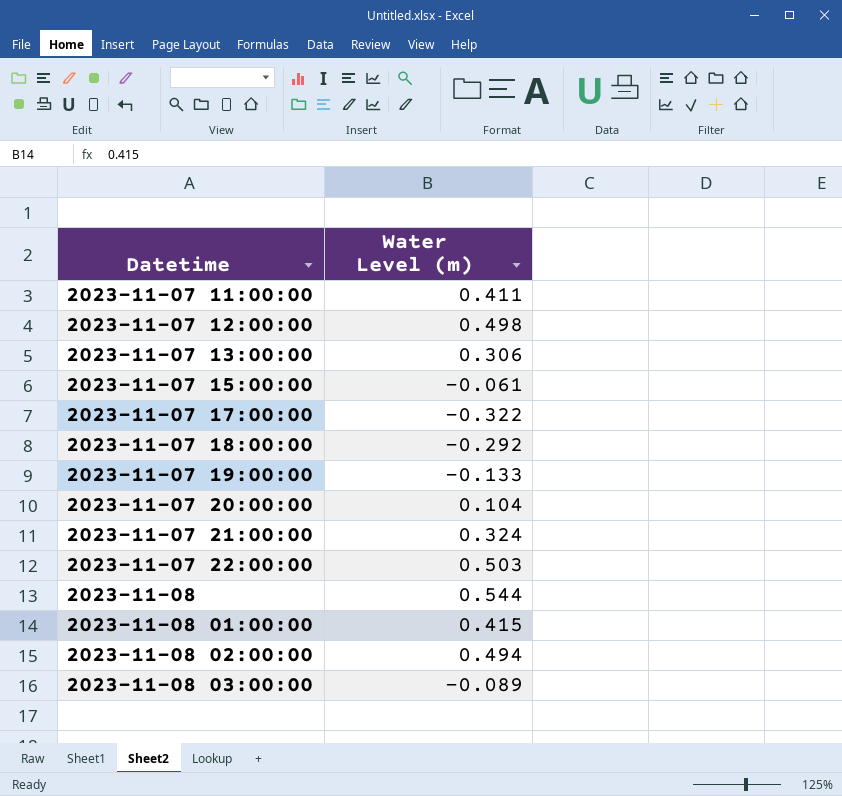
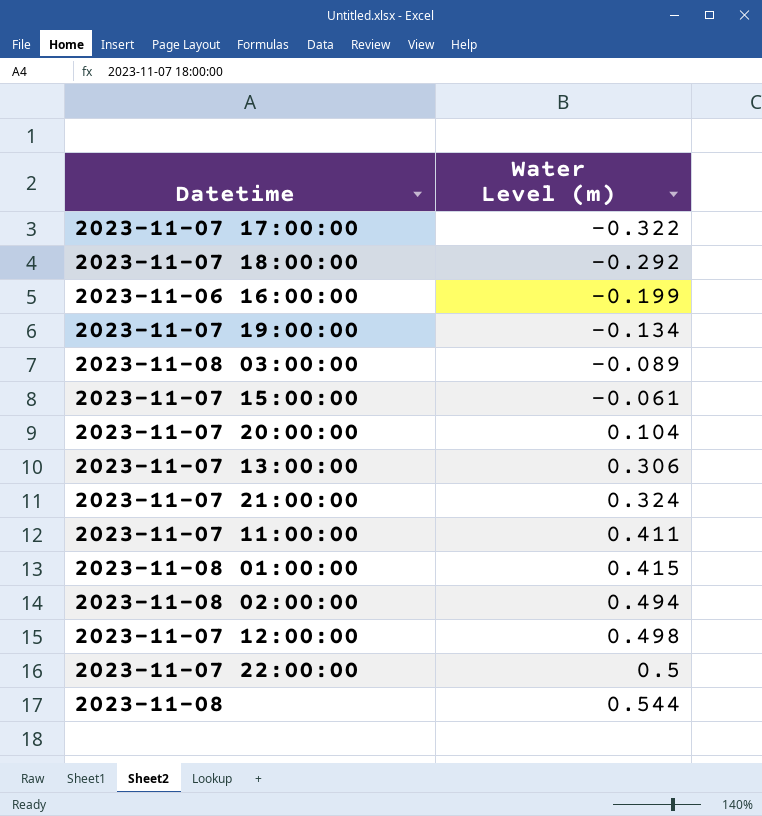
row order: Datetime ascending -> Water Level (m) ascending
row 2023-11-06 16:00:00: none -> -0.199
2023-11-07 19:00:00 | Water Level (m): -0.133 -> -0.134
2023-11-07 22:00:00 | Water Level (m): 0.503 -> 0.5

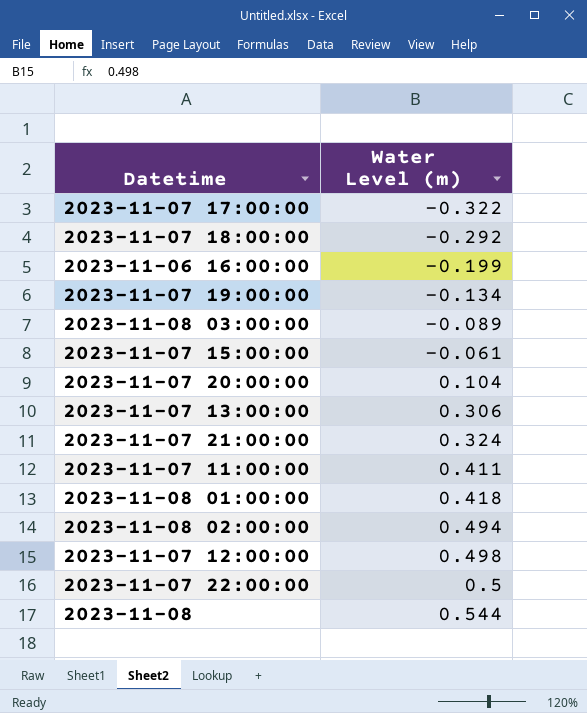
2023-11-08 01:00:00 | Water Level (m): 0.415 -> 0.418

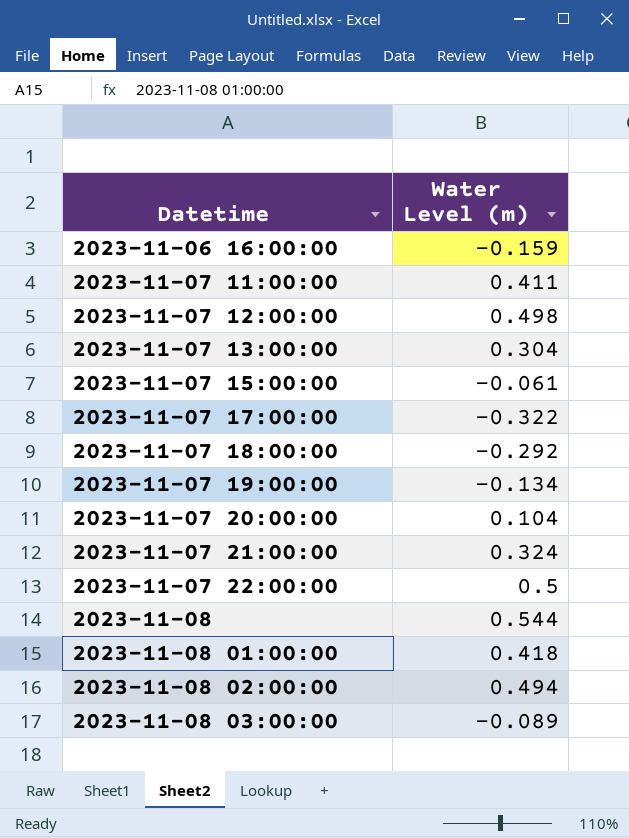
row order: Water Level (m) ascending -> Datetime ascending
2023-11-06 16:00:00 | Water Level (m): -0.199 -> -0.159
2023-11-07 13:00:00 | Water Level (m): 0.306 -> 0.304

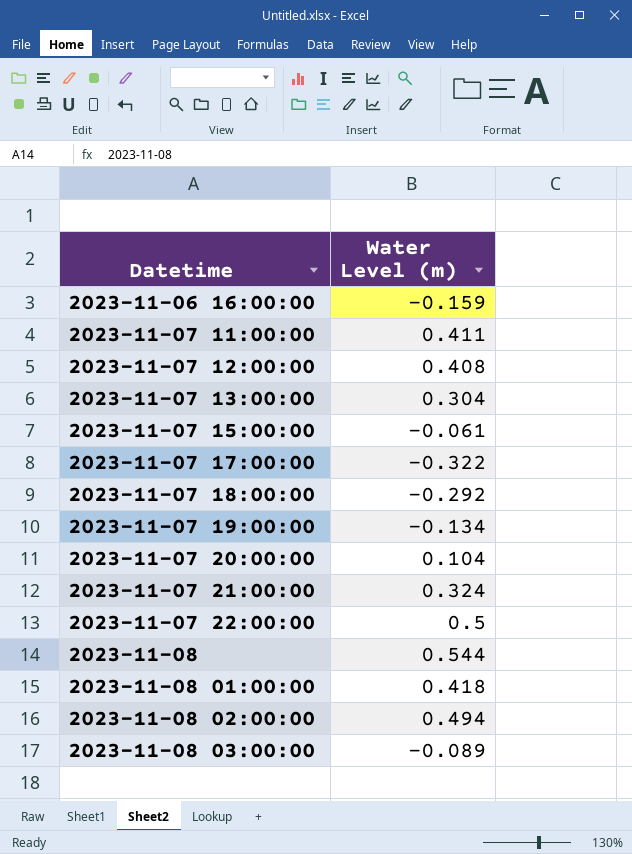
2023-11-07 12:00:00 | Water Level (m): 0.498 -> 0.408

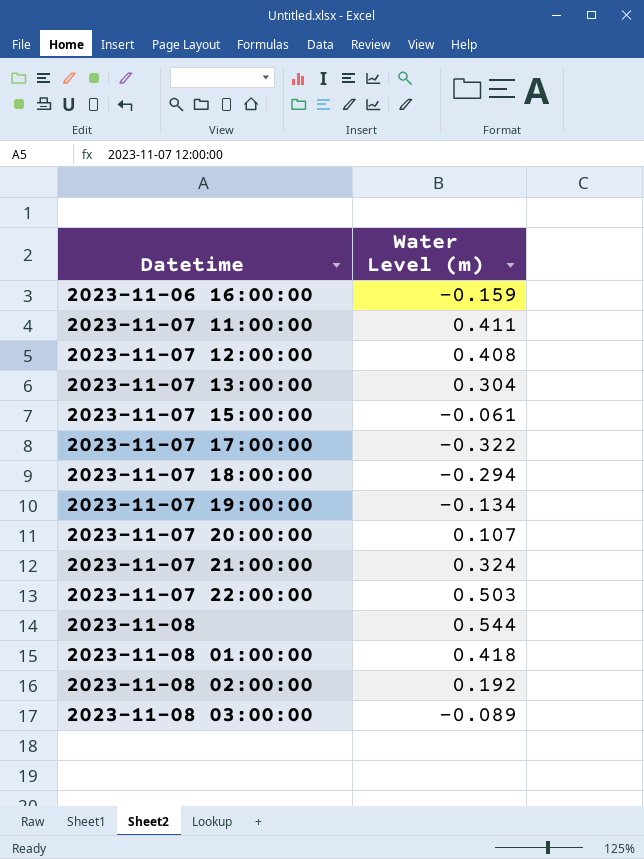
2023-11-07 18:00:00 | Water Level (m): -0.292 -> -0.294
2023-11-07 20:00:00 | Water Level (m): 0.104 -> 0.107
2023-11-07 22:00:00 | Water Level (m): 0.5 -> 0.503
2023-11-08 02:00:00 | Water Level (m): 0.494 -> 0.192

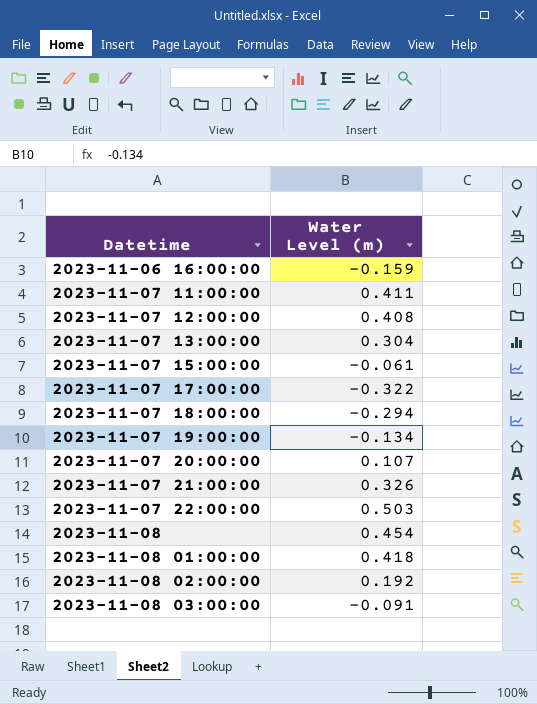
2023-11-07 21:00:00 | Water Level (m): 0.324 -> 0.326
2023-11-08 | Water Level (m): 0.544 -> 0.454
2023-11-08 03:00:00 | Water Level (m): -0.089 -> -0.091

